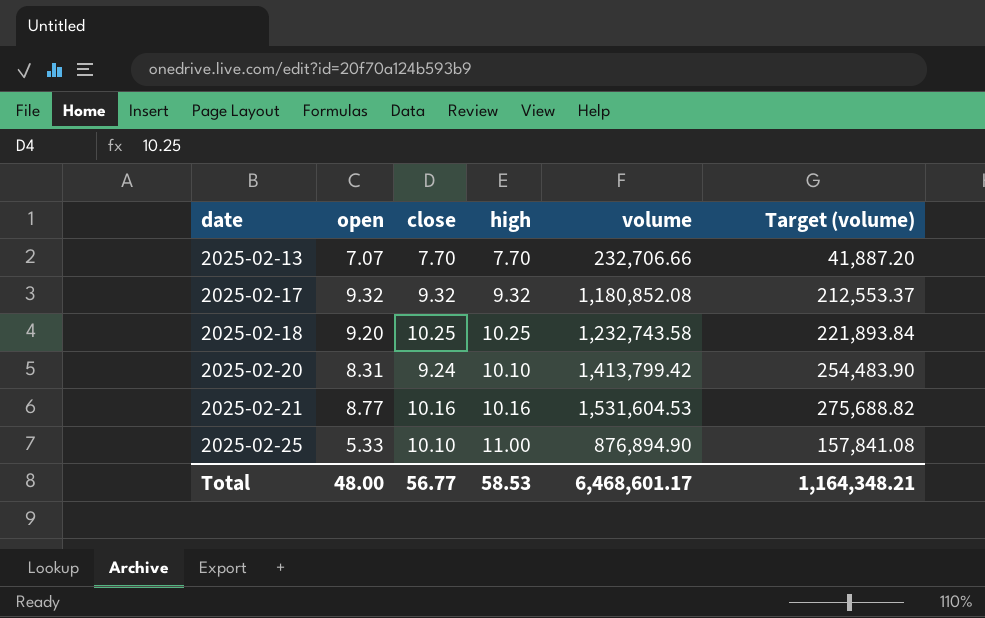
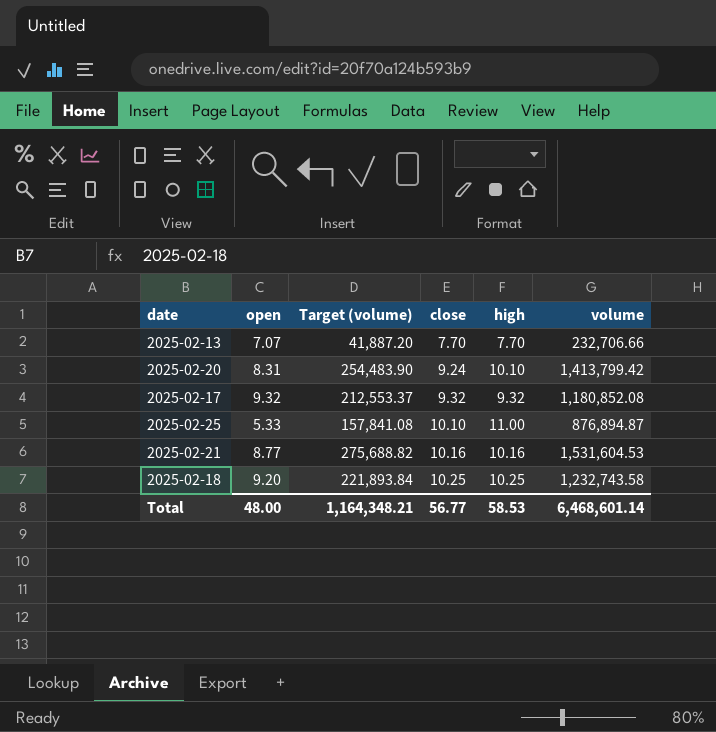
row order: date ascending -> close ascending
column Target (volume) | position: 6 -> 3
2025-02-25 | volume: 876,894.90 -> 876,894.87
Total | volume: 6,468,601.17 -> 6,468,601.14

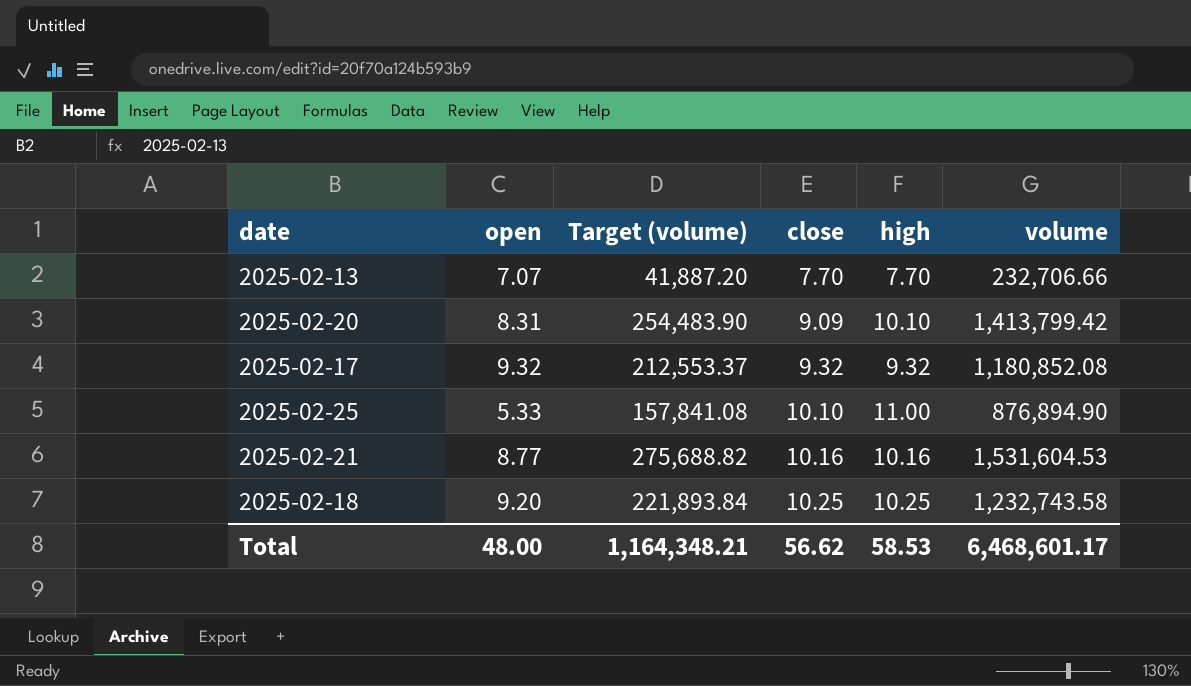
2025-02-20 | close: 9.24 -> 9.09
2025-02-25 | volume: 876,894.87 -> 876,894.90
Total | close: 56.77 -> 56.62
Total | volume: 6,468,601.14 -> 6,468,601.17

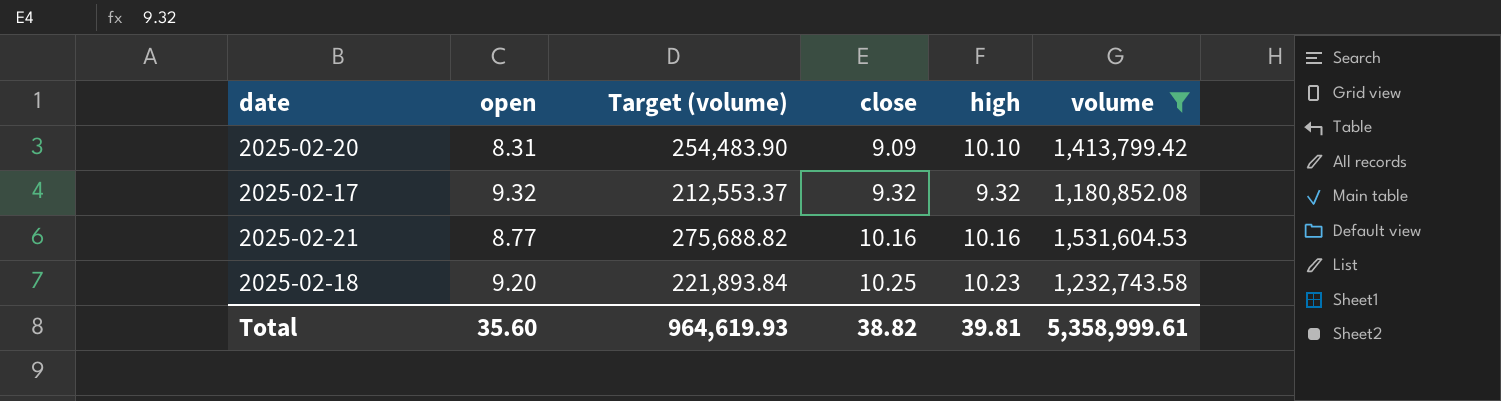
filter: none -> volume >= 1,180,852.08
2025-02-18 | high: 10.25 -> 10.23
Total | open: 48.00 -> 35.60
Total | Target (volume): 1,164,348.21 -> 964,619.93
Total | close: 56.62 -> 38.82
Total | high: 58.53 -> 39.81
Total | volume: 6,468,601.17 -> 5,358,999.61

